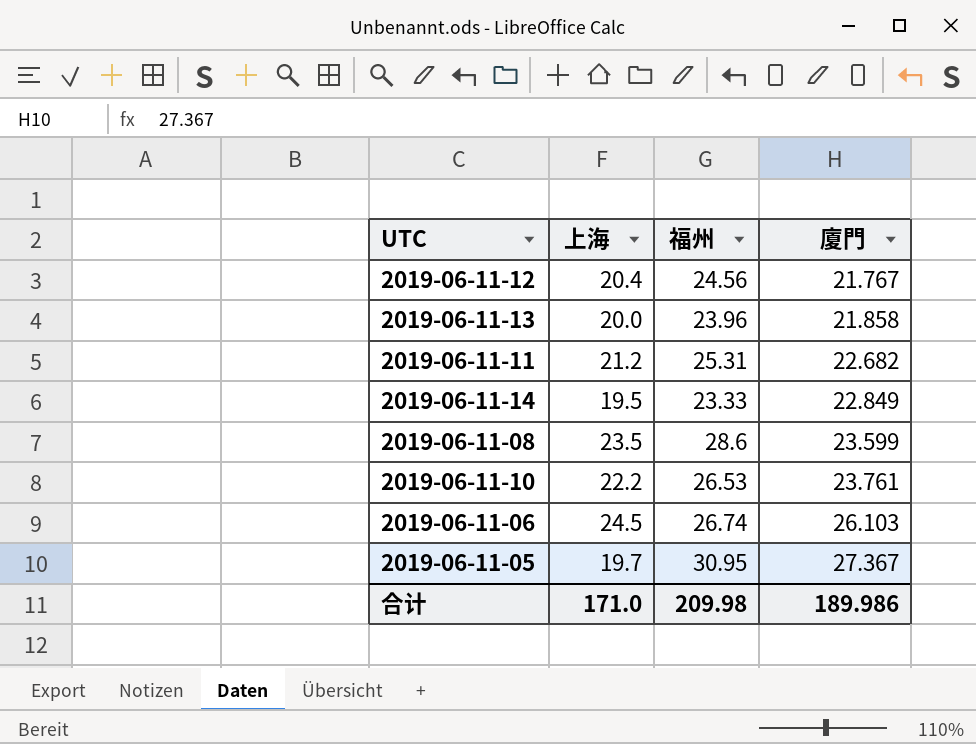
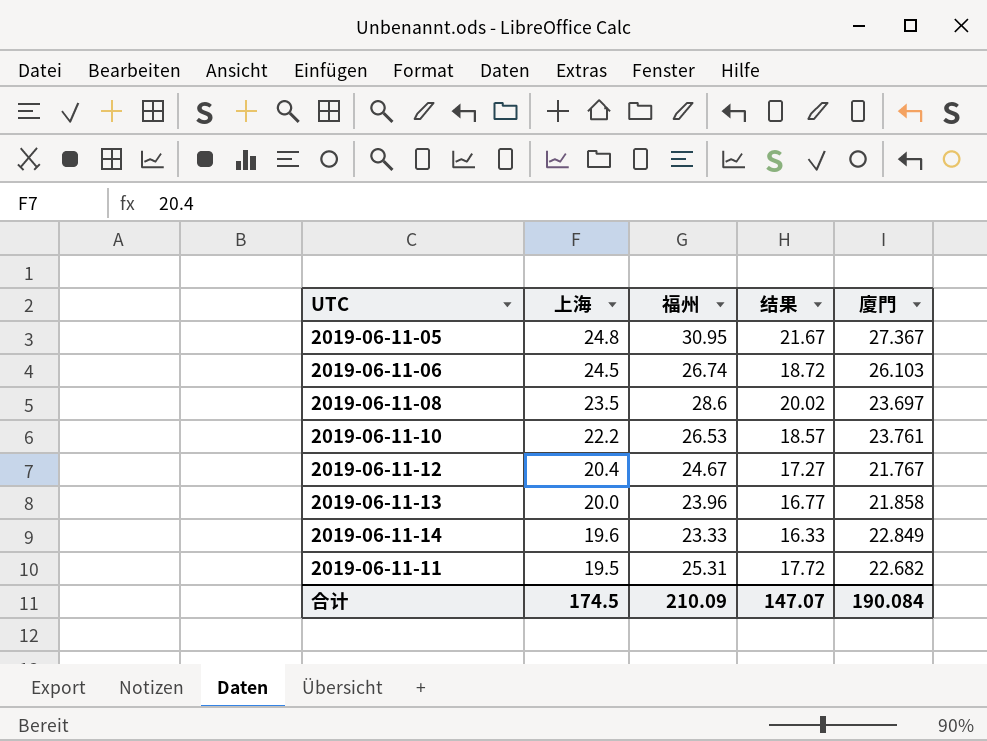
row order: 廈門 ascending -> 上海 descending
column 结果 | formula: none -> [福州] * 0.7
2019-06-11-05 | 上海: 19.7 -> 24.8
2019-06-11-08 | 廈門: 23.599 -> 23.697
2019-06-11-12 | 福州: 24.56 -> 24.67
2019-06-11-14 | 上海: 19.5 -> 19.6
2019-06-11-11 | 上海: 21.2 -> 19.5
合计 | 上海: 171.0 -> 174.5
合计 | 福州: 209.98 -> 210.09
合计 | 廈門: 189.986 -> 190.084

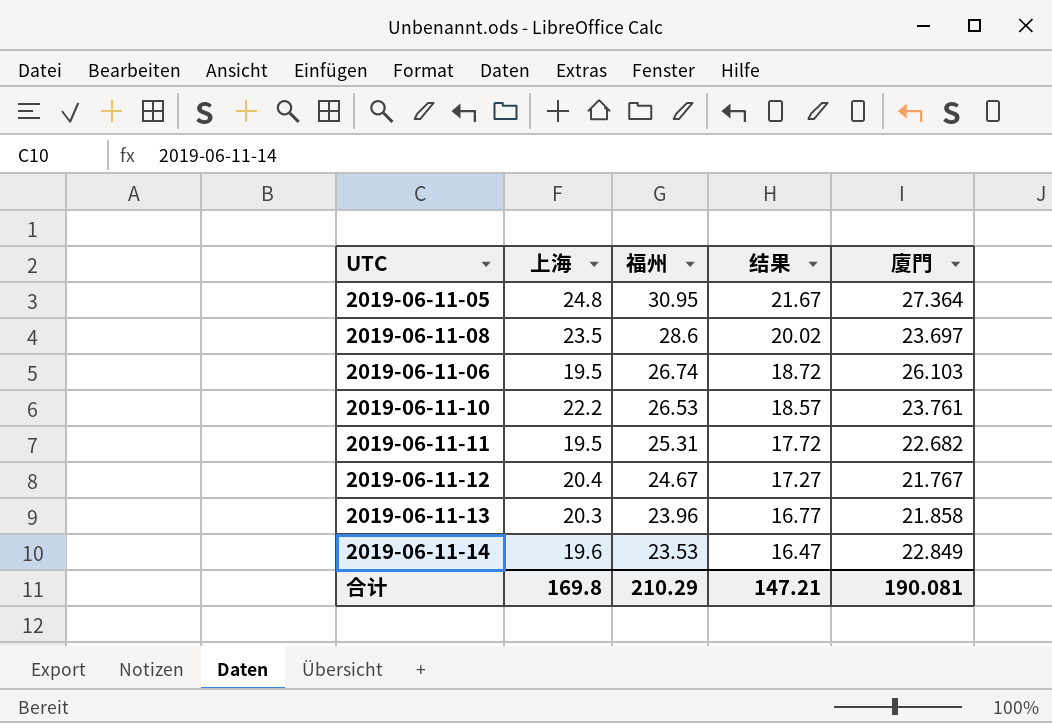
row order: 上海 descending -> 福州 descending
2019-06-11-05 | 廈門: 27.367 -> 27.364
2019-06-11-06 | 上海: 24.5 -> 19.5
2019-06-11-13 | 上海: 20.0 -> 20.3
2019-06-11-14 | 福州: 23.33 -> 23.53
2019-06-11-14 | 结果: 16.33 -> 16.47
合计 | 上海: 174.5 -> 169.8
合计 | 福州: 210.09 -> 210.29
合计 | 结果: 147.07 -> 147.21
合计 | 廈門: 190.084 -> 190.081

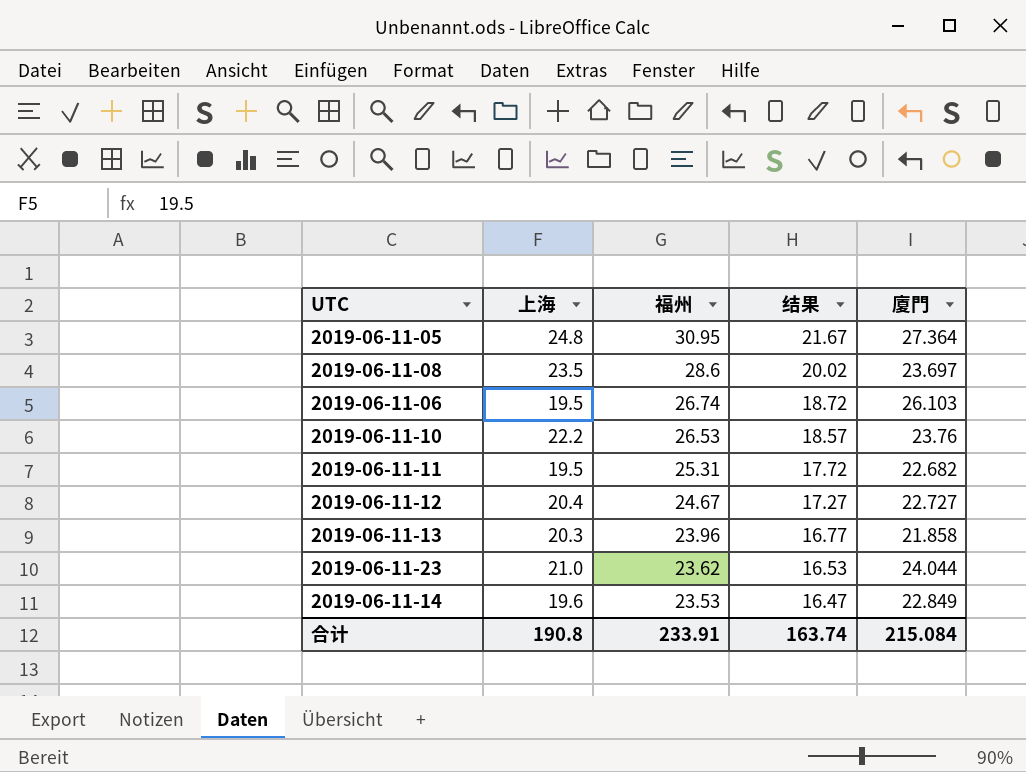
2019-06-11-10 | 廈門: 23.761 -> 23.76
2019-06-11-12 | 廈門: 21.767 -> 22.727
row 2019-06-11-23: none -> 21.0 | 23.62 | 16.53 | 24.044
合计 | 上海: 169.8 -> 190.8
合计 | 福州: 210.29 -> 233.91
合计 | 结果: 147.21 -> 163.74
合计 | 廈門: 190.081 -> 215.084

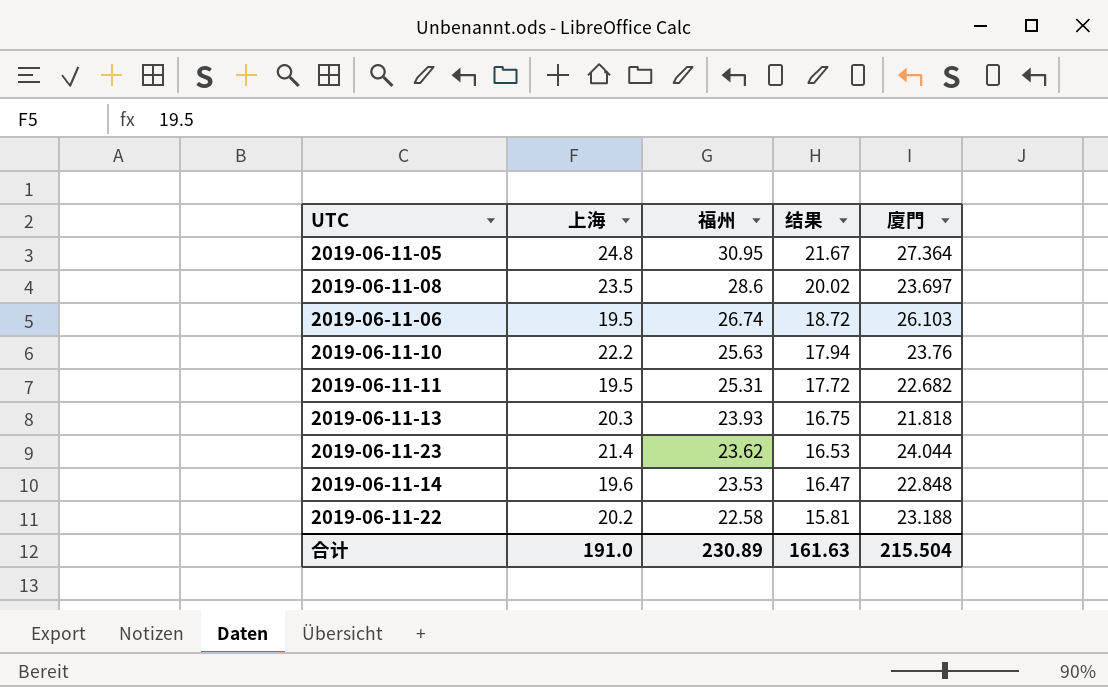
row 2019-06-11-12: 20.4 | 24.67 | 17.27 | 22.727 -> none
2019-06-11-10 | 福州: 26.53 -> 25.63
2019-06-11-10 | 结果: 18.57 -> 17.94
2019-06-11-13 | 福州: 23.96 -> 23.93
2019-06-11-13 | 结果: 16.77 -> 16.75
2019-06-11-13 | 廈門: 21.858 -> 21.818
2019-06-11-23 | 上海: 21.0 -> 21.4
2019-06-11-14 | 廈門: 22.849 -> 22.848
row 2019-06-11-22: none -> 20.2 | 22.58 | 15.81 | 23.188
合计 | 上海: 190.8 -> 191.0
合计 | 福州: 233.91 -> 230.89
合计 | 结果: 163.74 -> 161.63
合计 | 廈門: 215.084 -> 215.504

